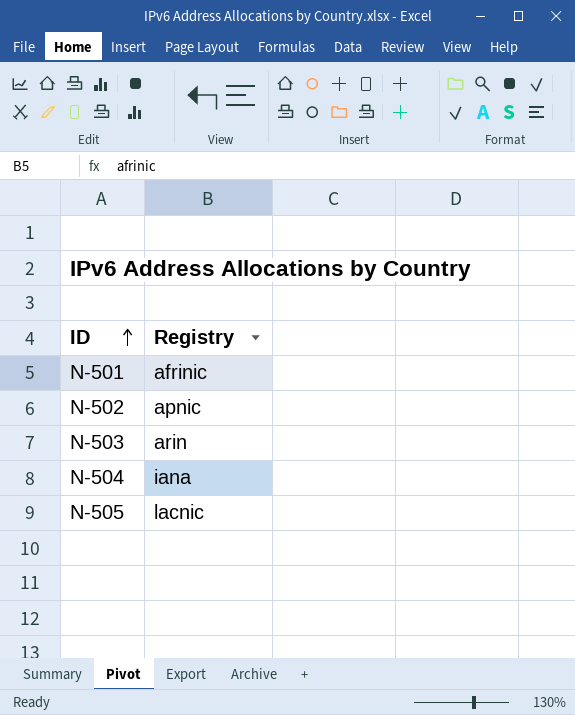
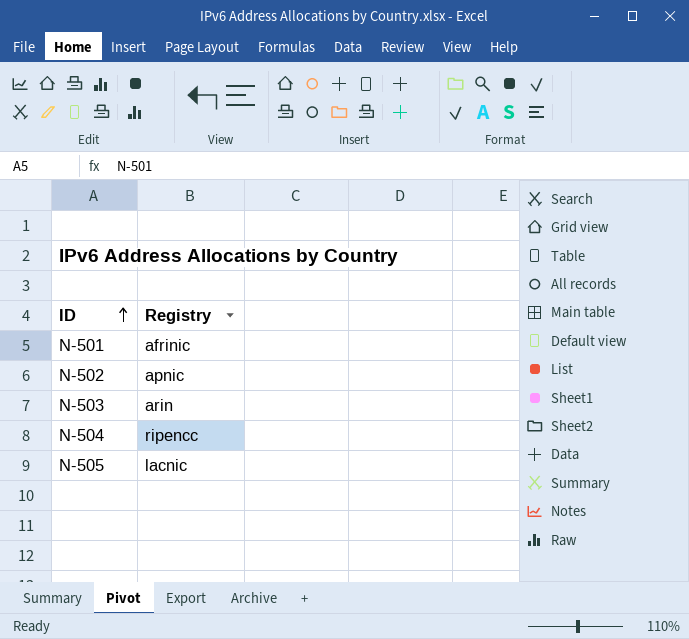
N-504 | Registry: iana -> ripencc

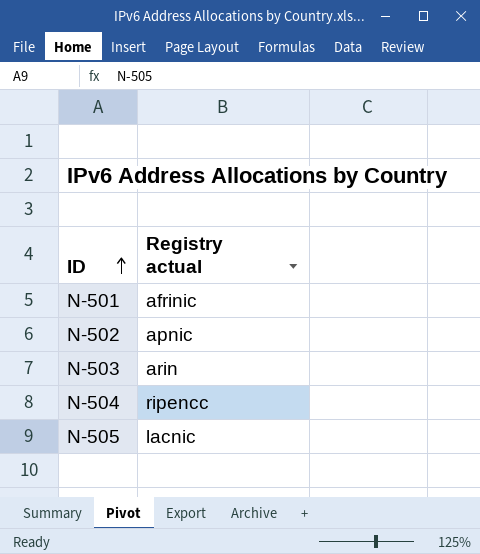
column name: Registry -> Registry actual

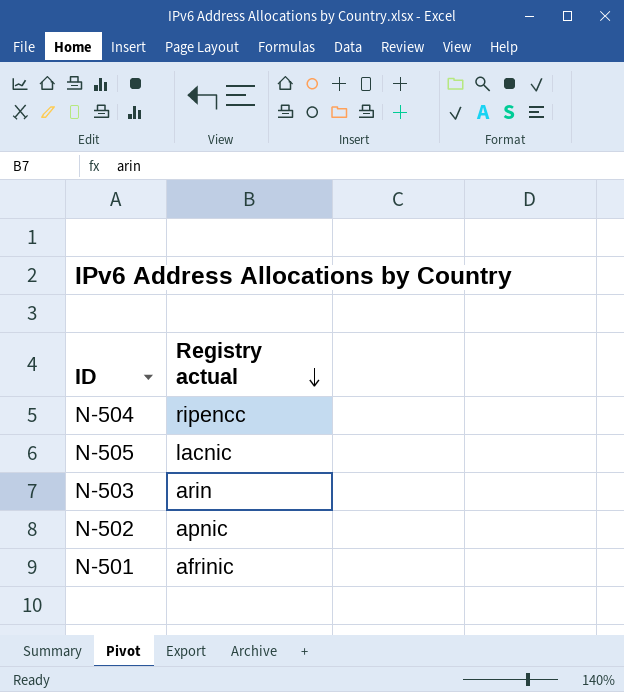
row order: ID ascending -> Registry actual descending

